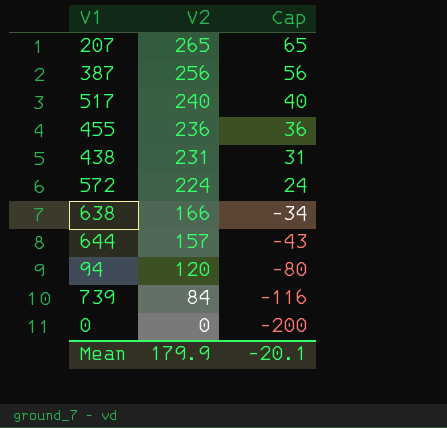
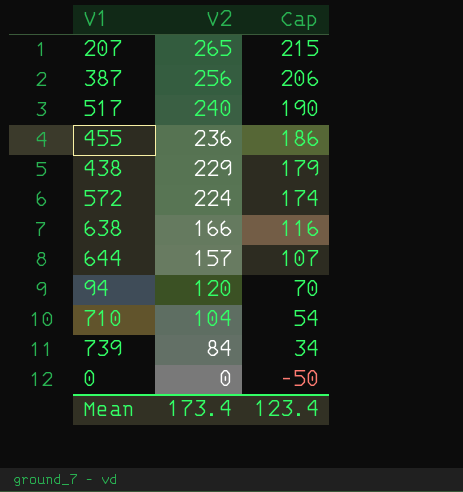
column Cap | formula: [V2] - 200 -> [V2] - 50
438 | V2: 231 -> 229
row 710: none -> 104 | 54
Mean | V2: 179.9 -> 173.4
Mean | Cap: -20.1 -> 123.4

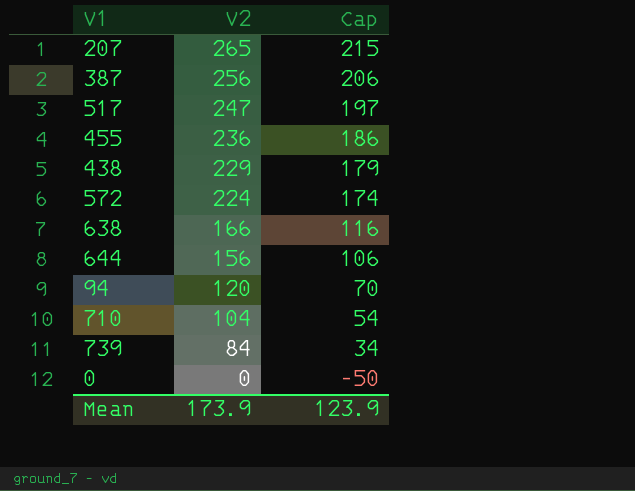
517 | V2: 240 -> 247
517 | Cap: 190 -> 197
644 | V2: 157 -> 156
644 | Cap: 107 -> 106
Mean | V2: 173.4 -> 173.9
Mean | Cap: 123.4 -> 123.9

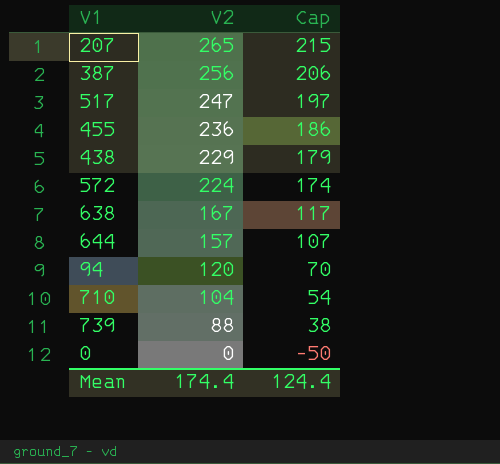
638 | V2: 166 -> 167
638 | Cap: 116 -> 117
644 | V2: 156 -> 157
644 | Cap: 106 -> 107
739 | V2: 84 -> 88
739 | Cap: 34 -> 38
Mean | V2: 173.9 -> 174.4
Mean | Cap: 123.9 -> 124.4

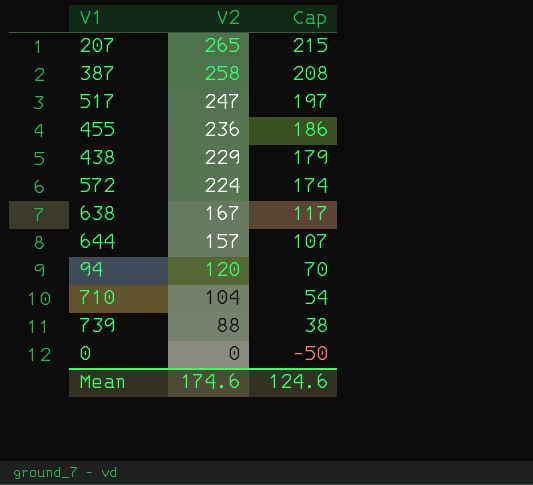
387 | V2: 256 -> 258
387 | Cap: 206 -> 208
Mean | V2: 174.4 -> 174.6
Mean | Cap: 124.4 -> 124.6

